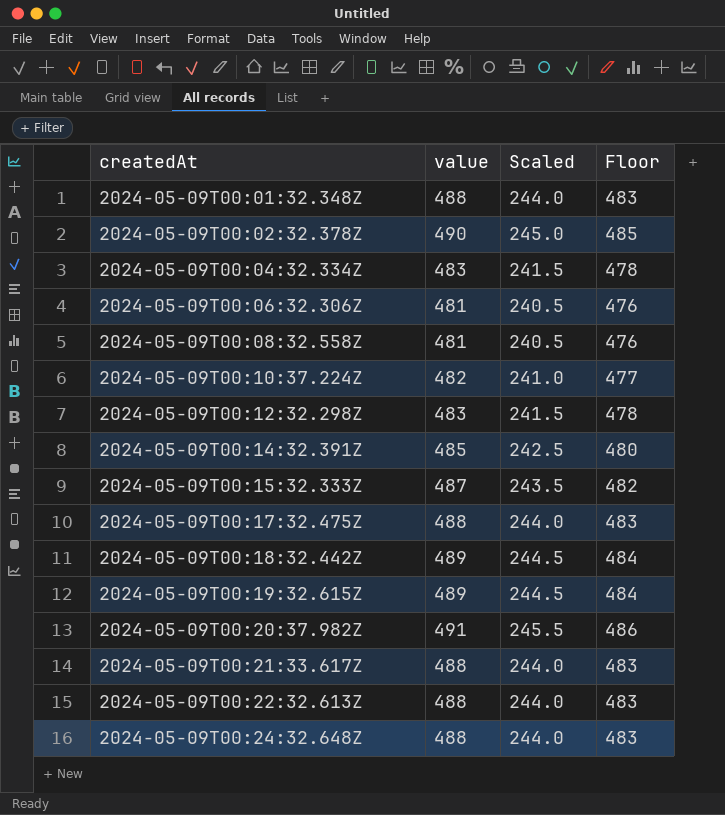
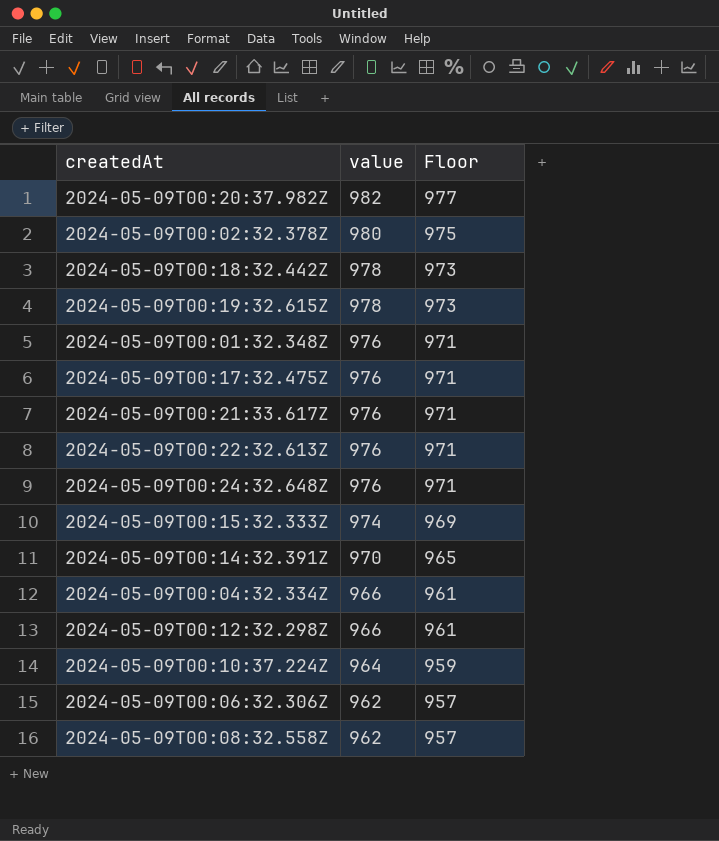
row order: createdAt ascending -> value descending
column Scaled | formula: [value] * 0.5 -> none
2024-05-09T00:20:37.982Z | value: 491 -> 982
2024-05-09T00:20:37.982Z | Floor: 486 -> 977
2024-05-09T00:02:32.378Z | value: 490 -> 980
2024-05-09T00:02:32.378Z | Floor: 485 -> 975
2024-05-09T00:18:32.442Z | value: 489 -> 978
2024-05-09T00:18:32.442Z | Floor: 484 -> 973
2024-05-09T00:19:32.615Z | value: 489 -> 978
2024-05-09T00:19:32.615Z | Floor: 484 -> 973
2024-05-09T00:01:32.348Z | value: 488 -> 976
2024-05-09T00:01:32.348Z | Floor: 483 -> 971
2024-05-09T00:17:32.475Z | value: 488 -> 976
2024-05-09T00:17:32.475Z | Floor: 483 -> 971
2024-05-09T00:21:33.617Z | value: 488 -> 976
2024-05-09T00:21:33.617Z | Floor: 483 -> 971
2024-05-09T00:22:32.613Z | value: 488 -> 976
2024-05-09T00:22:32.613Z | Floor: 483 -> 971
2024-05-09T00:24:32.648Z | value: 488 -> 976
2024-05-09T00:24:32.648Z | Floor: 483 -> 971
2024-05-09T00:15:32.333Z | value: 487 -> 974
2024-05-09T00:15:32.333Z | Floor: 482 -> 969
2024-05-09T00:14:32.391Z | value: 485 -> 970
2024-05-09T00:14:32.391Z | Floor: 480 -> 965
2024-05-09T00:04:32.334Z | value: 483 -> 966
2024-05-09T00:04:32.334Z | Floor: 478 -> 961
2024-05-09T00:12:32.298Z | value: 483 -> 966
2024-05-09T00:12:32.298Z | Floor: 478 -> 961
2024-05-09T00:10:37.224Z | value: 482 -> 964
2024-05-09T00:10:37.224Z | Floor: 477 -> 959
2024-05-09T00:06:32.306Z | value: 481 -> 962
2024-05-09T00:06:32.306Z | Floor: 476 -> 957
2024-05-09T00:08:32.558Z | value: 481 -> 962
2024-05-09T00:08:32.558Z | Floor: 476 -> 957

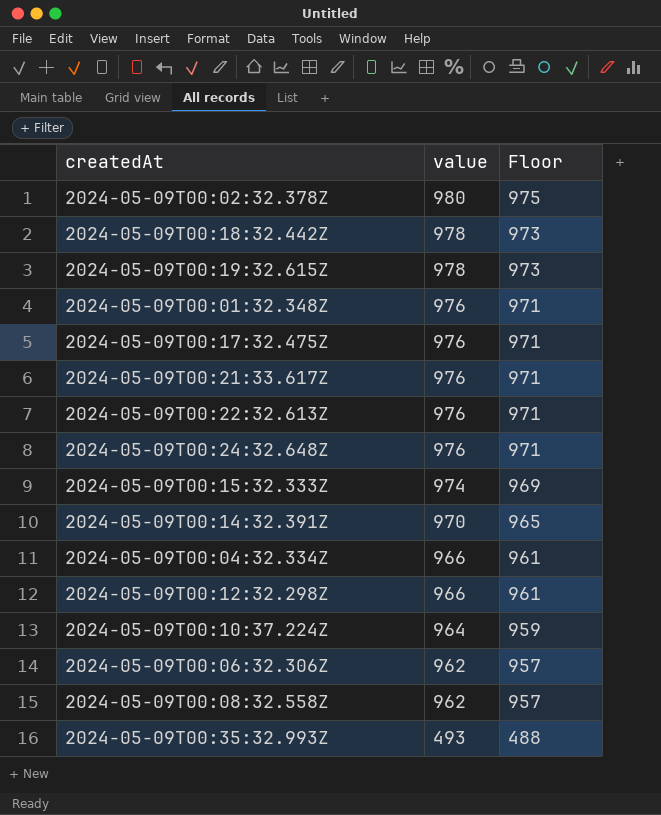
row 2024-05-09T00:20:37.982Z: 982 | 977 -> none
row 2024-05-09T00:35:32.993Z: none -> 493 | 488

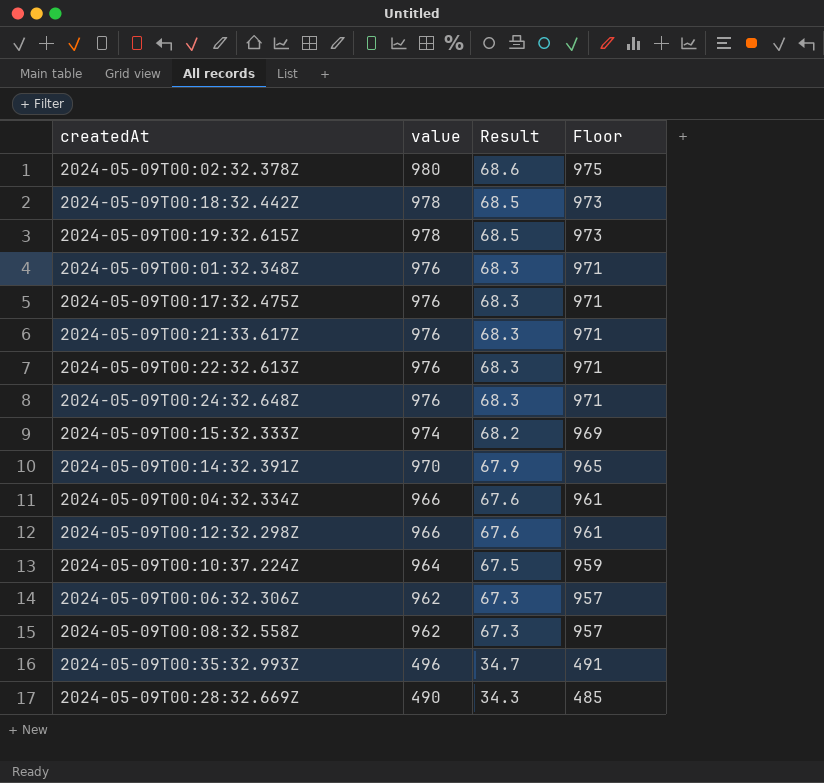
column Result | formula: none -> [value] * 0.07
2024-05-09T00:35:32.993Z | value: 493 -> 496
2024-05-09T00:35:32.993Z | Floor: 488 -> 491
row 2024-05-09T00:28:32.669Z: none -> 490 | 34.3 | 485

